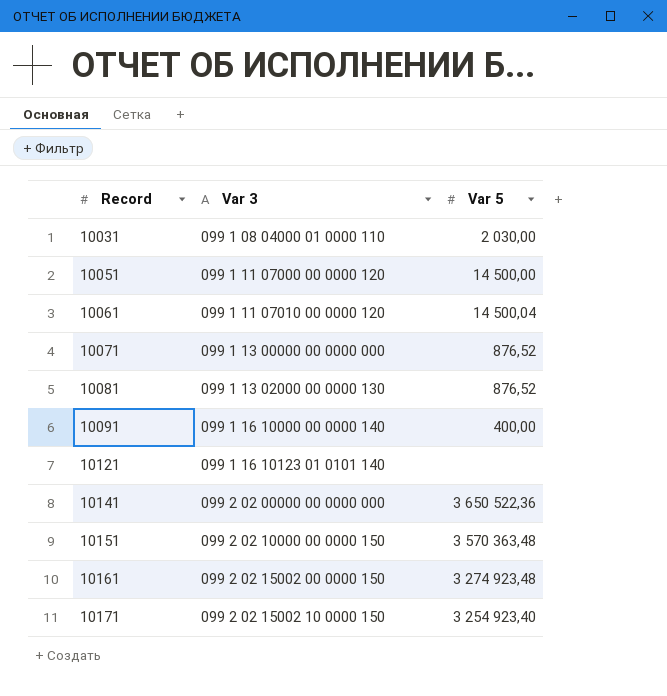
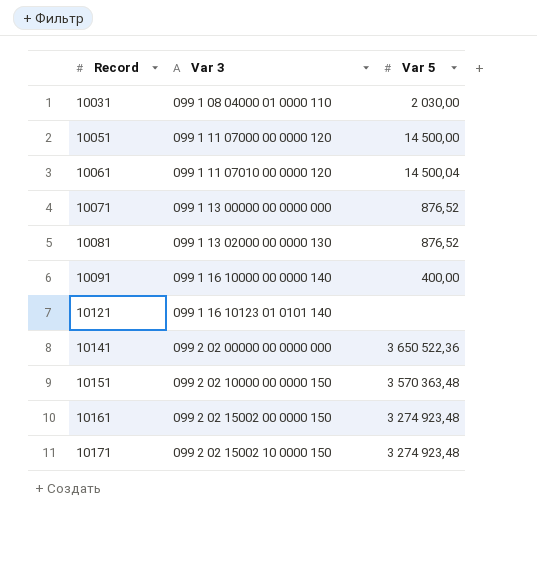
10171 | Var 5: 3 254 923,40 -> 3 274 923,48

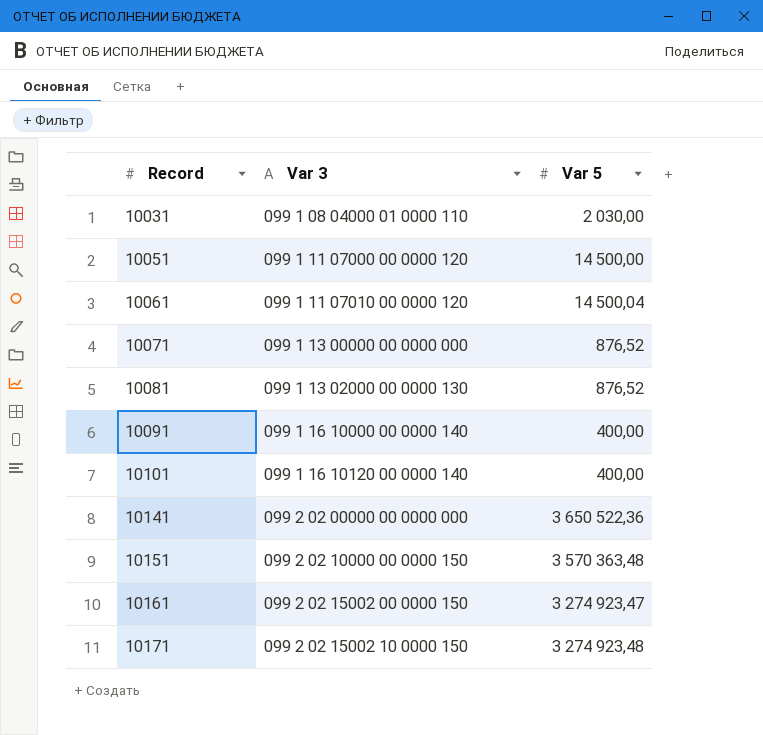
row 10121: 099 1 16 10123 01 0101 140 | none -> none
row 10101: none -> 099 1 16 10120 00 0000 140 | 400,00
10161 | Var 5: 3 274 923,48 -> 3 274 923,47

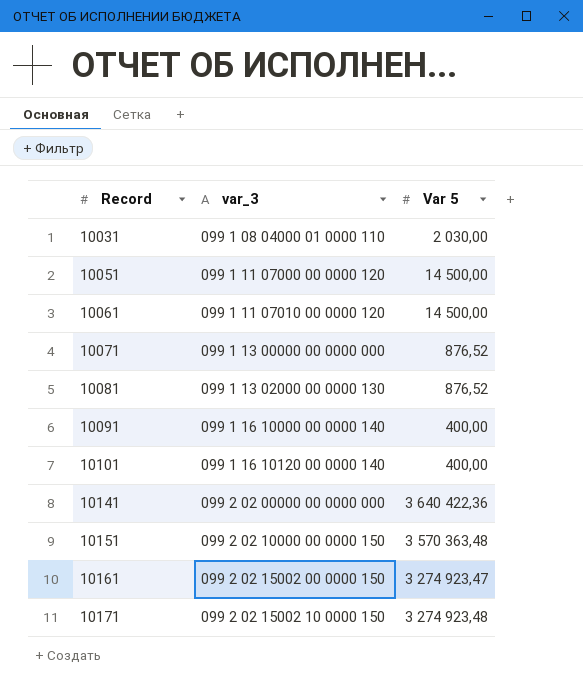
column name: Var 3 -> var_3
10061 | Var 5: 14 500,04 -> 14 500,00
10141 | Var 5: 3 650 522,36 -> 3 640 422,36

